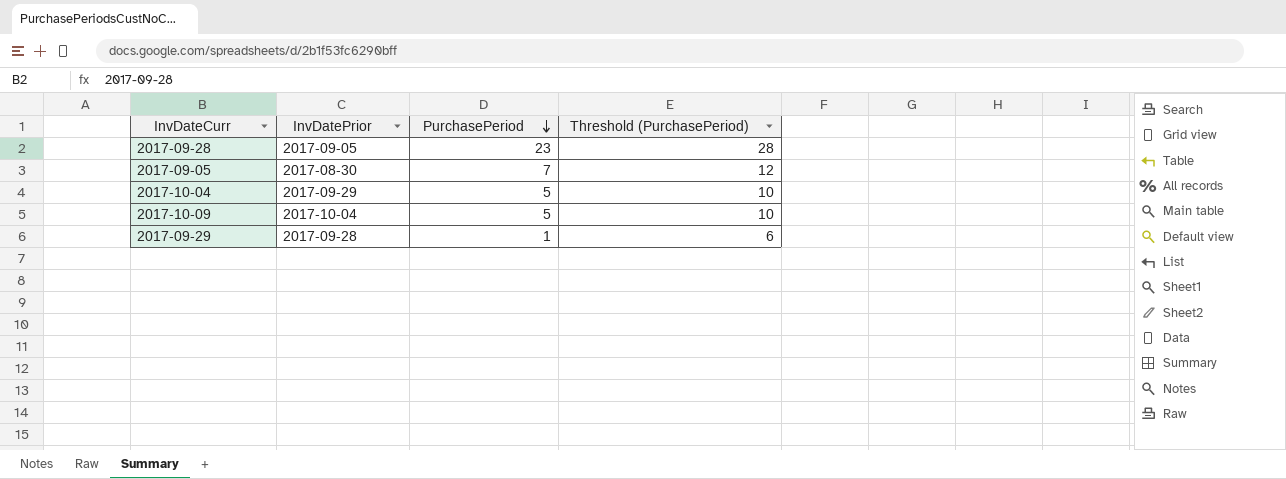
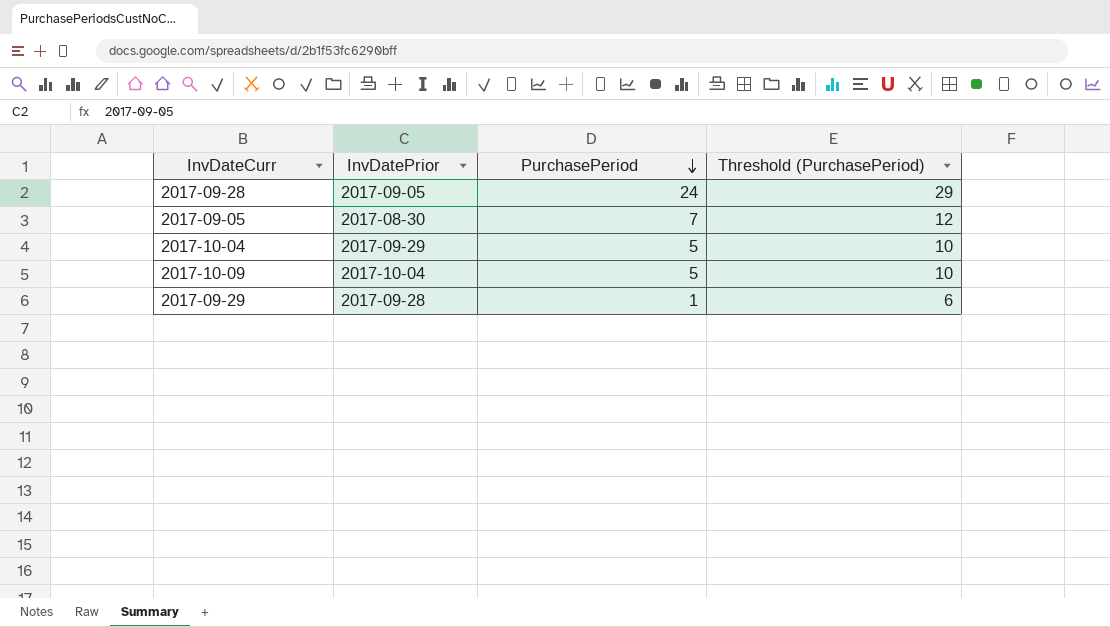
2017-09-28 | PurchasePeriod: 23 -> 24
2017-09-28 | Threshold (PurchasePeriod): 28 -> 29

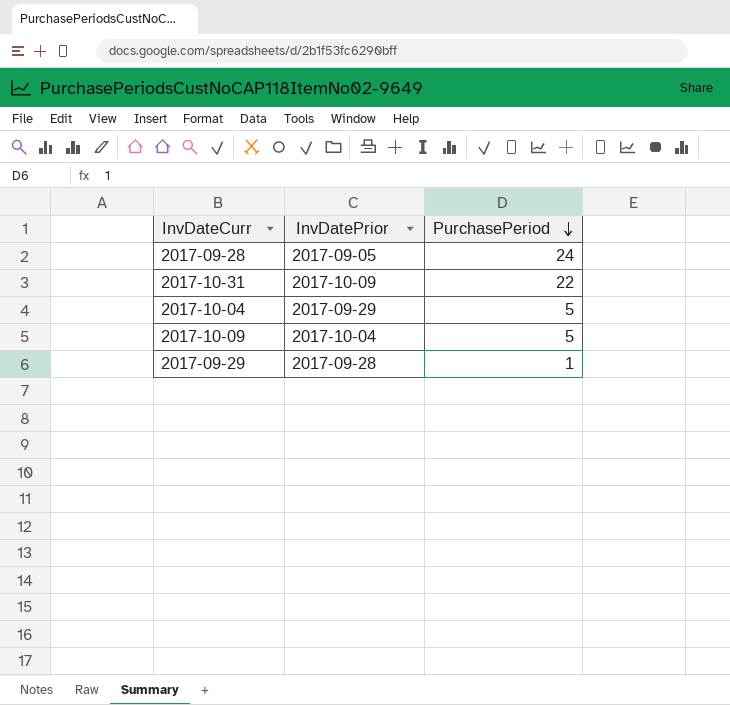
column Threshold (PurchasePeriod) | formula: [PurchasePeriod] + 5 -> none
row 2017-09-05: 2017-08-30 | 7 | 12 -> none
row 2017-10-31: none -> 2017-10-09 | 22

